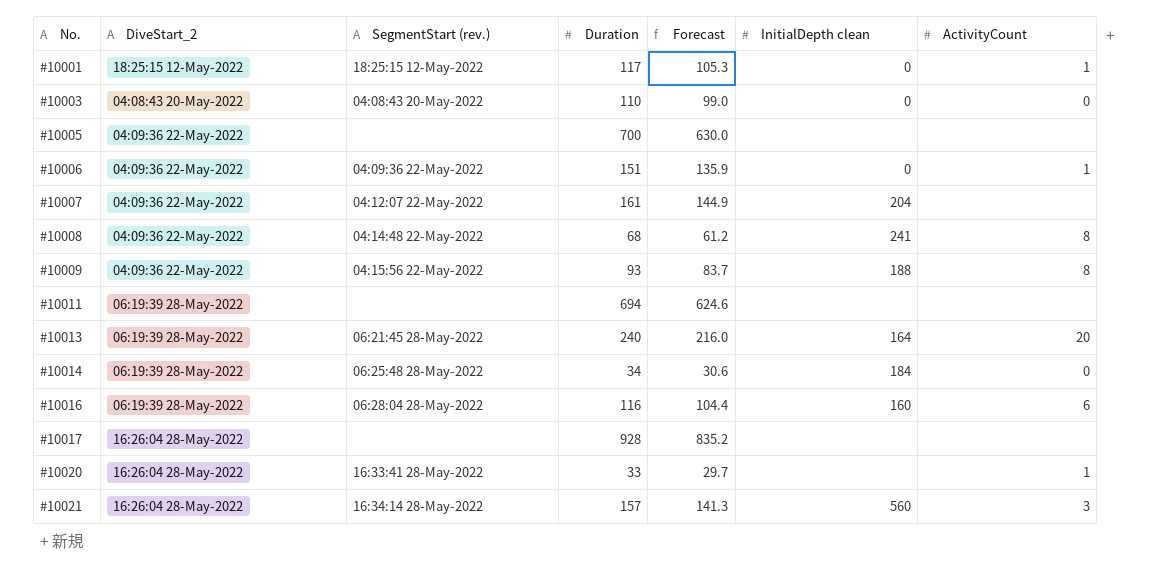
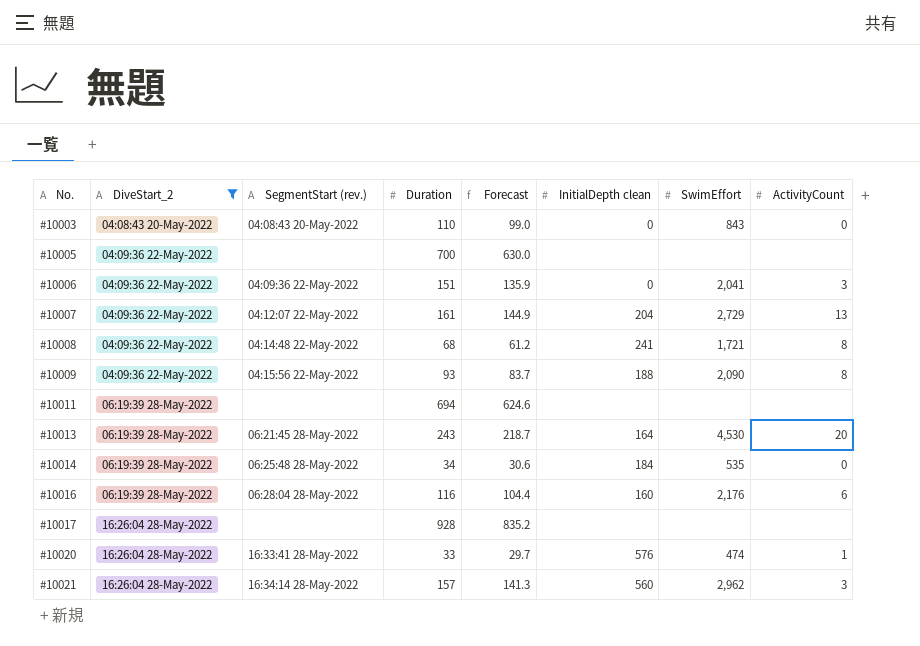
filter: none -> DiveStart_2 != 18:25:15 12-May-2022
column SwimEffort | position: none -> 7
#10006 | ActivityCount: 1 -> 3
#10007 | ActivityCount: none -> 13
#10013 | Duration: 240 -> 243
#10013 | Forecast: 216.0 -> 218.7
#10020 | InitialDepth clean: none -> 576

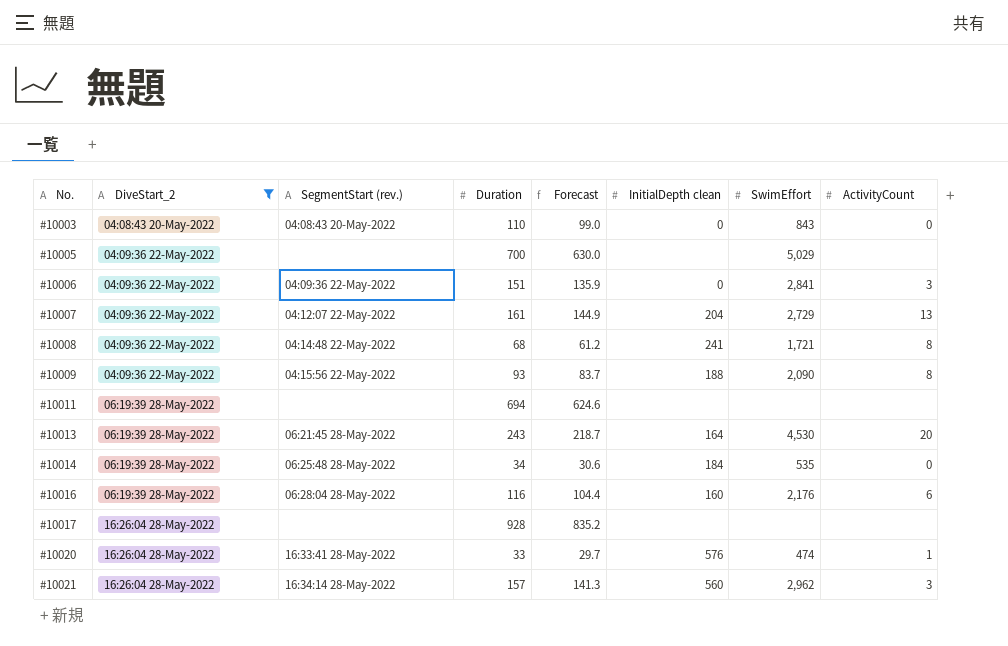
#10005 | SwimEffort: none -> 5,029
#10006 | SwimEffort: 2,041 -> 2,841

